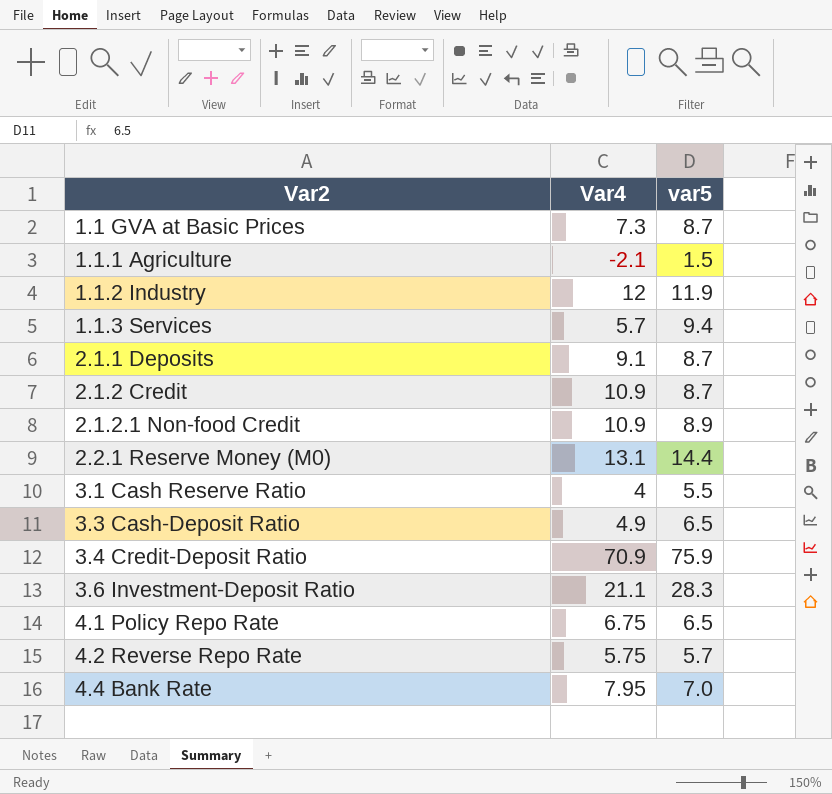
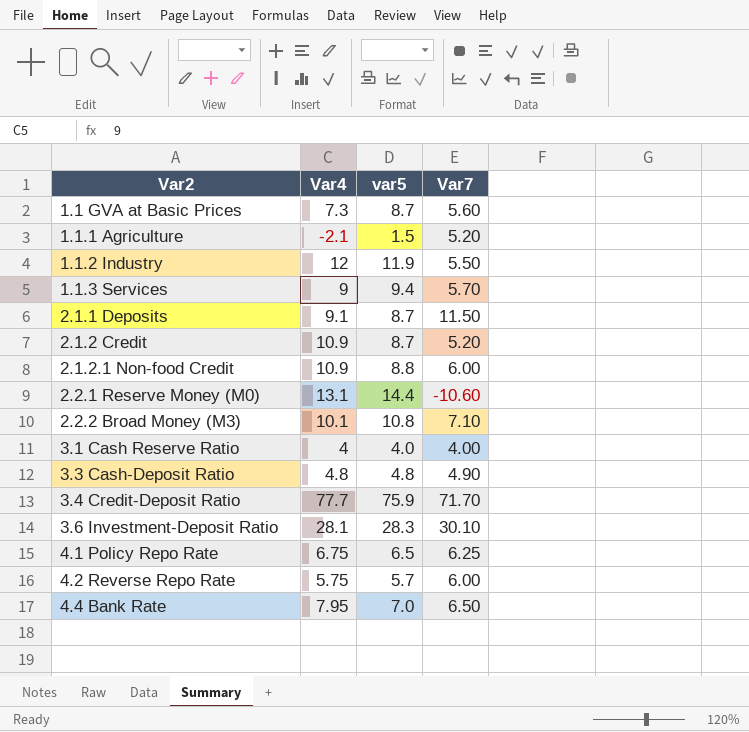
column Var7 | position: none -> 4
1.1.3 Services | Var4: 5.7 -> 9
2.1.2.1 Non-food Credit | var5: 8.9 -> 8.8
row 2.2.2 Broad Money (M3): none -> 10.1 | 10.8 | 7.10
3.1 Cash Reserve Ratio | var5: 5.5 -> 4.0
3.3 Cash-Deposit Ratio | Var4: 4.9 -> 4.8
3.3 Cash-Deposit Ratio | var5: 6.5 -> 4.8
3.4 Credit-Deposit Ratio | Var4: 70.9 -> 77.7
3.6 Investment-Deposit Ratio | Var4: 21.1 -> 28.1

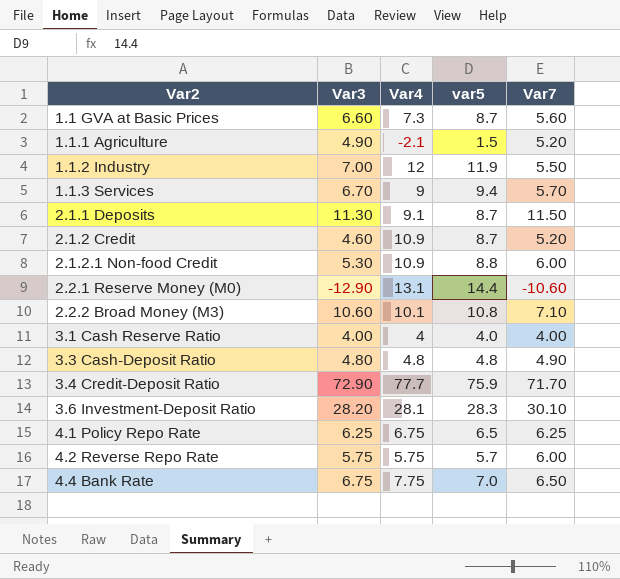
column Var3 | position: none -> 2
4.4 Bank Rate | Var4: 7.95 -> 7.75

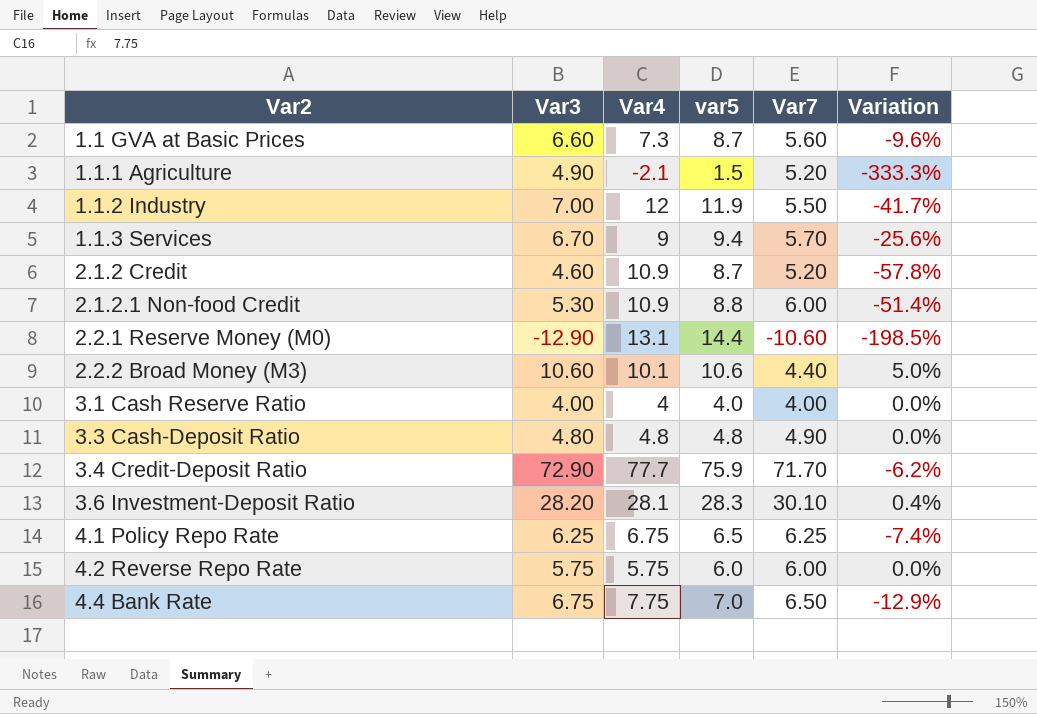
column Variation | formula: none -> ([Var3] - [Var4]) / [Var4]
row 2.1.1 Deposits: 11.30 | 9.1 | 8.7 | 11.50 -> none
2.2.2 Broad Money (M3) | var5: 10.8 -> 10.6
2.2.2 Broad Money (M3) | Var7: 7.10 -> 4.40
4.2 Reverse Repo Rate | var5: 5.7 -> 6.0

